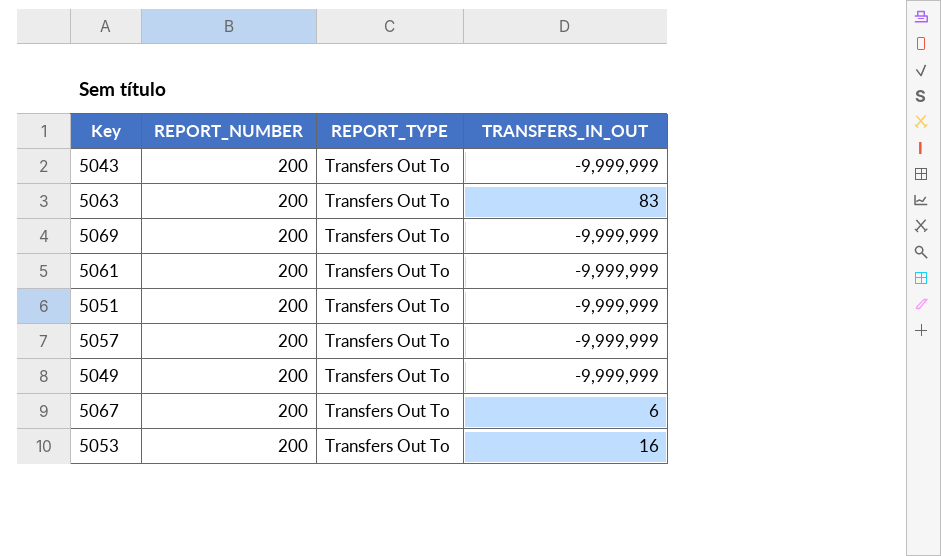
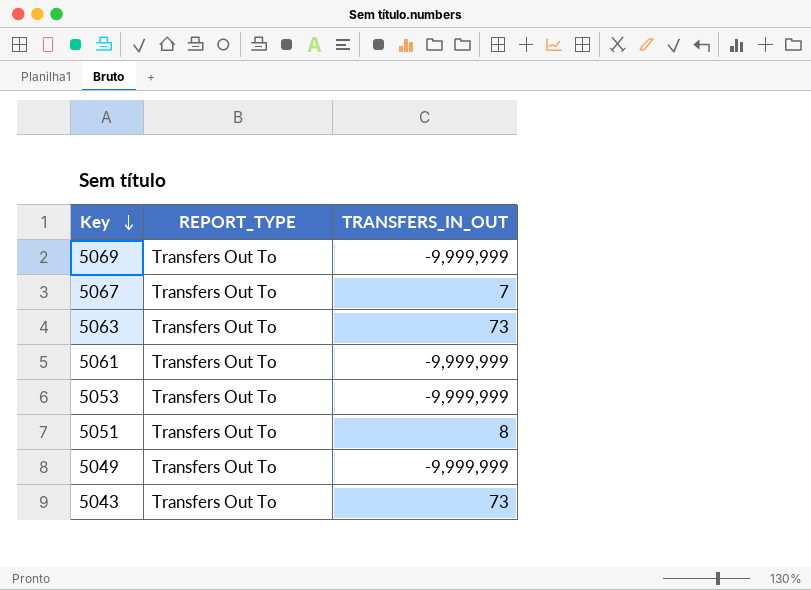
row order: none -> Key descending
column REPORT_NUMBER | position: 2 -> none
row 5057: 200 | Transfers Out To | -9,999,999 -> none
5067 | TRANSFERS_IN_OUT: 6 -> 7
5063 | TRANSFERS_IN_OUT: 83 -> 73
5053 | TRANSFERS_IN_OUT: 16 -> -9,999,999
5051 | TRANSFERS_IN_OUT: -9,999,999 -> 8
5043 | TRANSFERS_IN_OUT: -9,999,999 -> 73

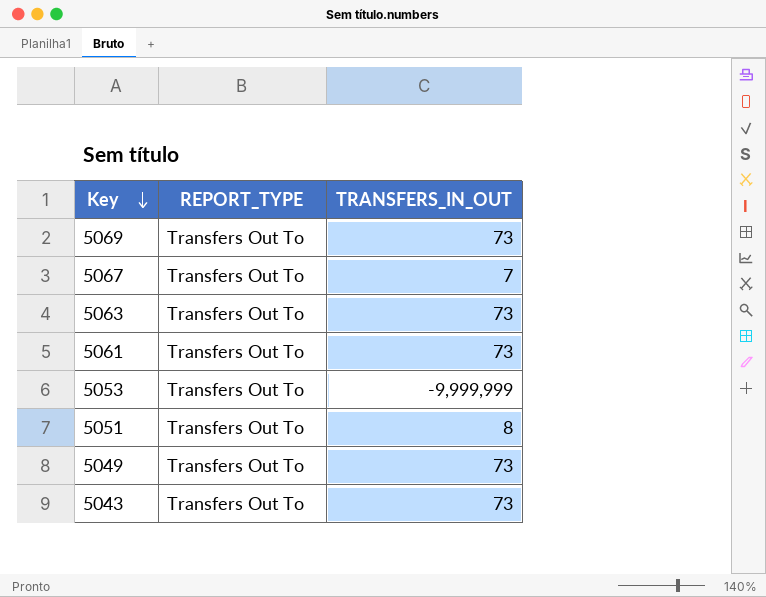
5069 | TRANSFERS_IN_OUT: -9,999,999 -> 73
5061 | TRANSFERS_IN_OUT: -9,999,999 -> 73
5049 | TRANSFERS_IN_OUT: -9,999,999 -> 73

